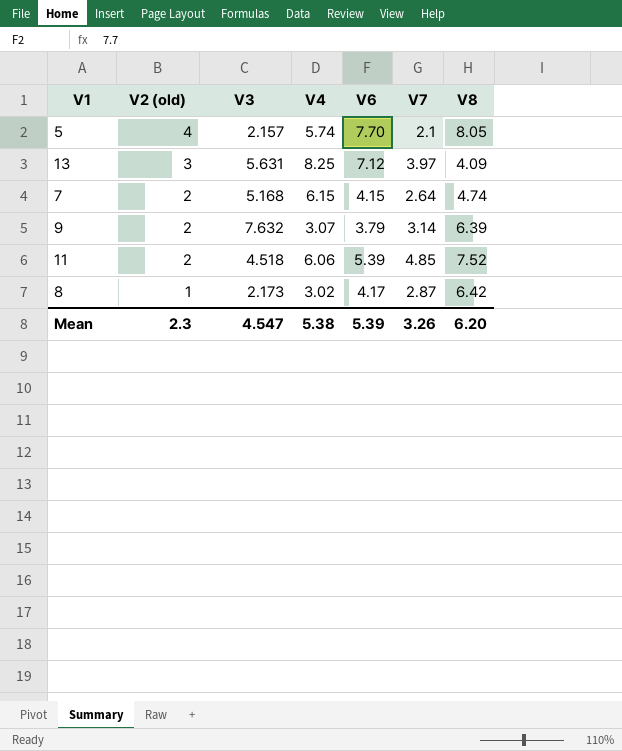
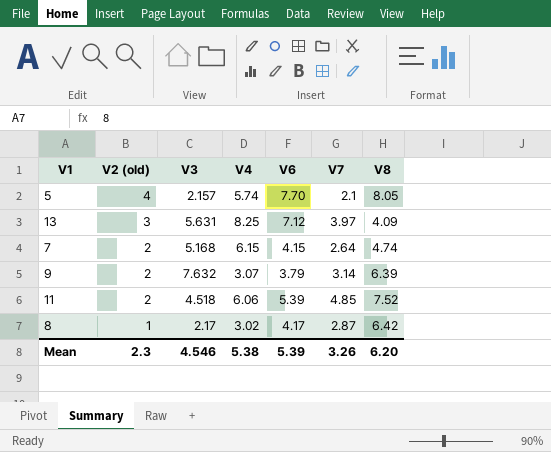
8 | V3: 2.173 -> 2.17
Mean | V3: 4.547 -> 4.546

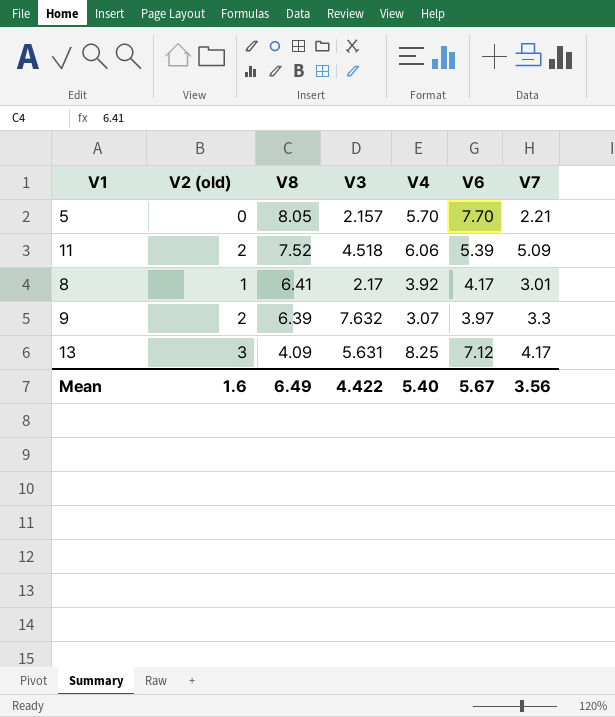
row order: V2 (old) descending -> V8 descending
column V8 | position: 7 -> 3
row 7: 2 | 5.168 | 6.15 | 4.15 | 2.64 | 4.74 -> none
5 | V2 (old): 4 -> 0
5 | V4: 5.74 -> 5.70
5 | V7: 2.1 -> 2.21
11 | V7: 4.85 -> 5.09
8 | V8: 6.42 -> 6.41
8 | V4: 3.02 -> 3.92
8 | V7: 2.87 -> 3.01
9 | V6: 3.79 -> 3.97
9 | V7: 3.14 -> 3.3
13 | V7: 3.97 -> 4.17
Mean | V2 (old): 2.3 -> 1.6
Mean | V8: 6.20 -> 6.49
Mean | V3: 4.546 -> 4.422
Mean | V4: 5.38 -> 5.40
Mean | V6: 5.39 -> 5.67
Mean | V7: 3.26 -> 3.56

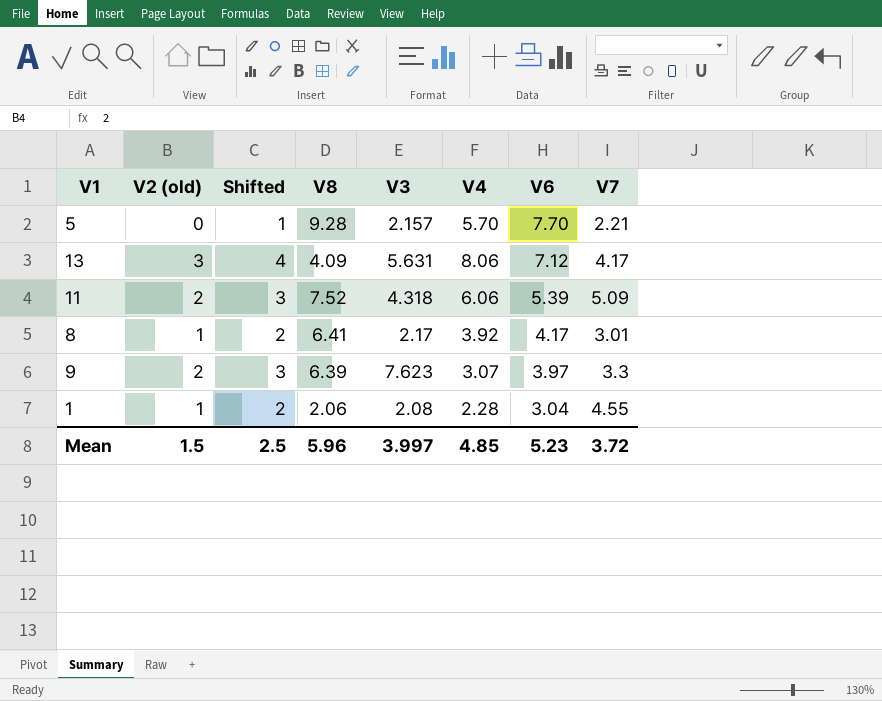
row order: V8 descending -> V6 descending
column Shifted | formula: none -> [V2 (old)] + 1
5 | V8: 8.05 -> 9.28
13 | V4: 8.25 -> 8.06
11 | V3: 4.518 -> 4.318
9 | V3: 7.632 -> 7.623
row 1: none -> 1 | 2 | 2.06 | 2.08 | 2.28 | 3.04 | 4.55
Mean | V2 (old): 1.6 -> 1.5
Mean | V8: 6.49 -> 5.96
Mean | V3: 4.422 -> 3.997
Mean | V4: 5.40 -> 4.85
Mean | V6: 5.67 -> 5.23
Mean | V7: 3.56 -> 3.72

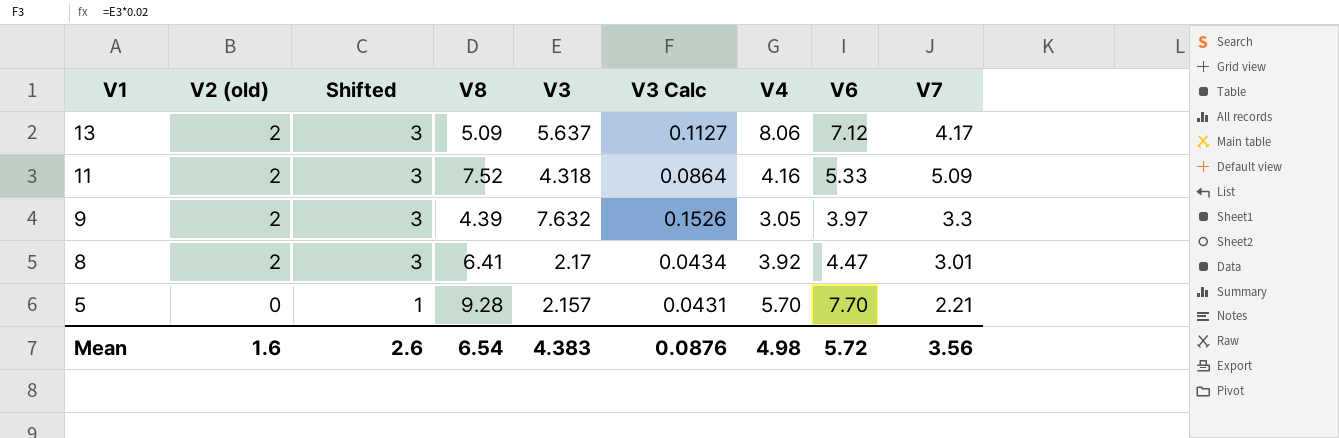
row order: V6 descending -> V1 descending
column V3 Calc | formula: none -> [V3] * 0.02
row 1: 1 | 2 | 2.06 | 2.08 | 2.28 | 3.04 | 4.55 -> none
13 | V2 (old): 3 -> 2
13 | Shifted: 4 -> 3
13 | V8: 4.09 -> 5.09
13 | V3: 5.631 -> 5.637
11 | V4: 6.06 -> 4.16
11 | V6: 5.39 -> 5.33
9 | V8: 6.39 -> 4.39
9 | V3: 7.623 -> 7.632
9 | V4: 3.07 -> 3.05
8 | V2 (old): 1 -> 2
8 | Shifted: 2 -> 3
8 | V6: 4.17 -> 4.47
Mean | V2 (old): 1.5 -> 1.6
Mean | Shifted: 2.5 -> 2.6
Mean | V8: 5.96 -> 6.54
Mean | V3: 3.997 -> 4.383
Mean | V4: 4.85 -> 4.98
Mean | V6: 5.23 -> 5.72
Mean | V7: 3.72 -> 3.56

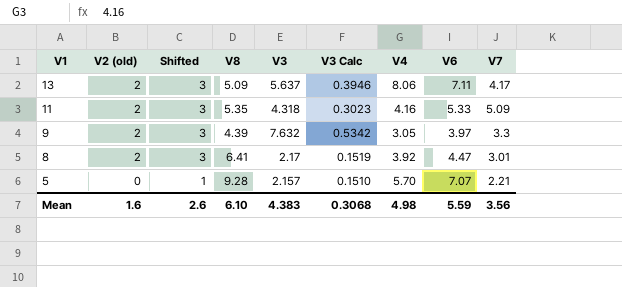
column V3 Calc | formula: [V3] * 0.02 -> [V3] * 0.07
13 | V6: 7.12 -> 7.11
11 | V8: 7.52 -> 5.35
5 | V6: 7.70 -> 7.07
Mean | V8: 6.54 -> 6.10
Mean | V3 Calc: 0.0876 -> 0.3068
Mean | V6: 5.72 -> 5.59

